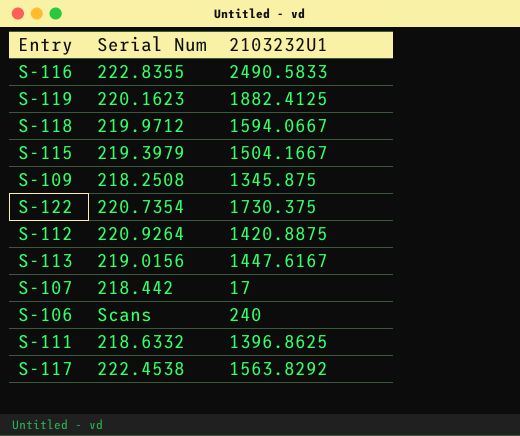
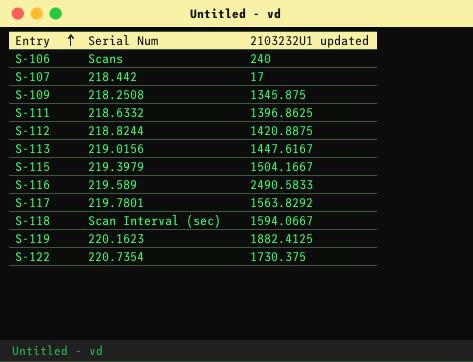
row order: none -> Entry ascending
column name: 2103232U1 -> 2103232U1 updated
S-112 | Serial Num: 220.9264 -> 218.8244
S-116 | Serial Num: 222.8355 -> 219.589
S-117 | Serial Num: 222.4538 -> 219.7801
S-118 | Serial Num: 219.9712 -> Scan Interval (sec)

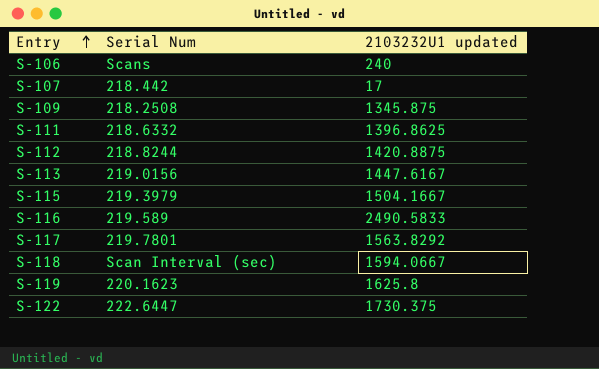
S-119 | 2103232U1 updated: 1882.4125 -> 1625.8
S-122 | Serial Num: 220.7354 -> 222.6447

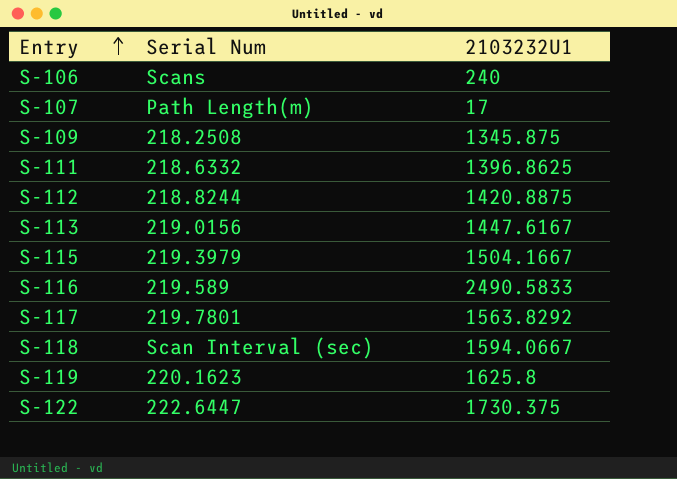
column name: 2103232U1 updated -> 2103232U1
S-107 | Serial Num: 218.442 -> Path Length(m)

